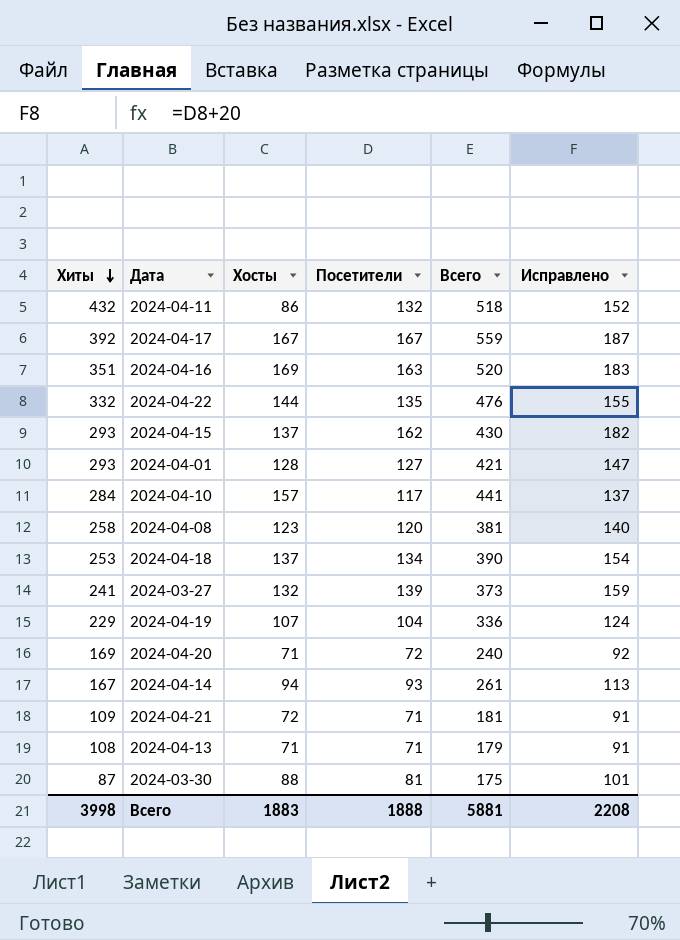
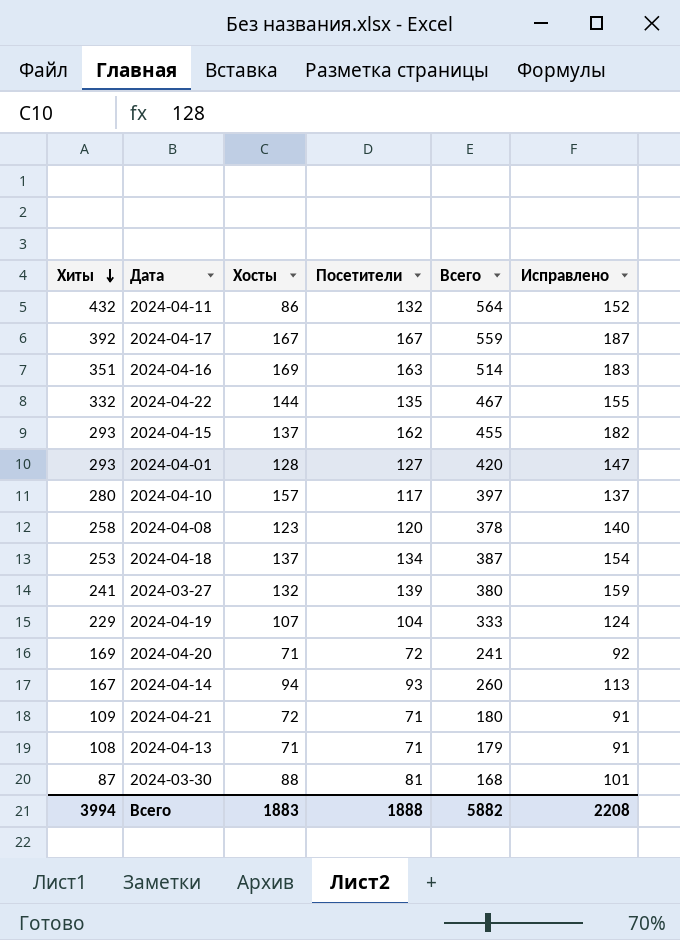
column Всего | formula: [Хиты] + [Хосты] -> [Хиты] + [Посетители]
2024-04-10 | Хиты: 284 -> 280
Всего | Хиты: 3998 -> 3994
Всего | Всего: 5881 -> 5882

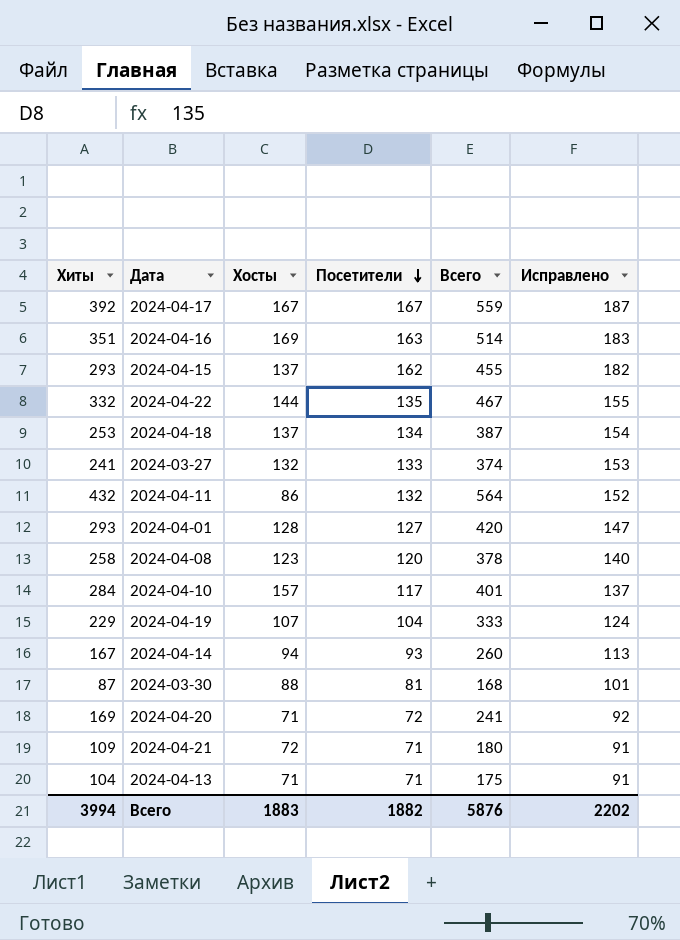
row order: Хиты descending -> Посетители descending
2024-03-27 | Посетители: 139 -> 133
2024-03-27 | Всего: 380 -> 374
2024-03-27 | Исправлено: 159 -> 153
2024-04-10 | Хиты: 280 -> 284
2024-04-10 | Всего: 397 -> 401
2024-04-13 | Хиты: 108 -> 104
2024-04-13 | Всего: 179 -> 175
Всего | Посетители: 1888 -> 1882
Всего | Всего: 5882 -> 5876
Всего | Исправлено: 2208 -> 2202

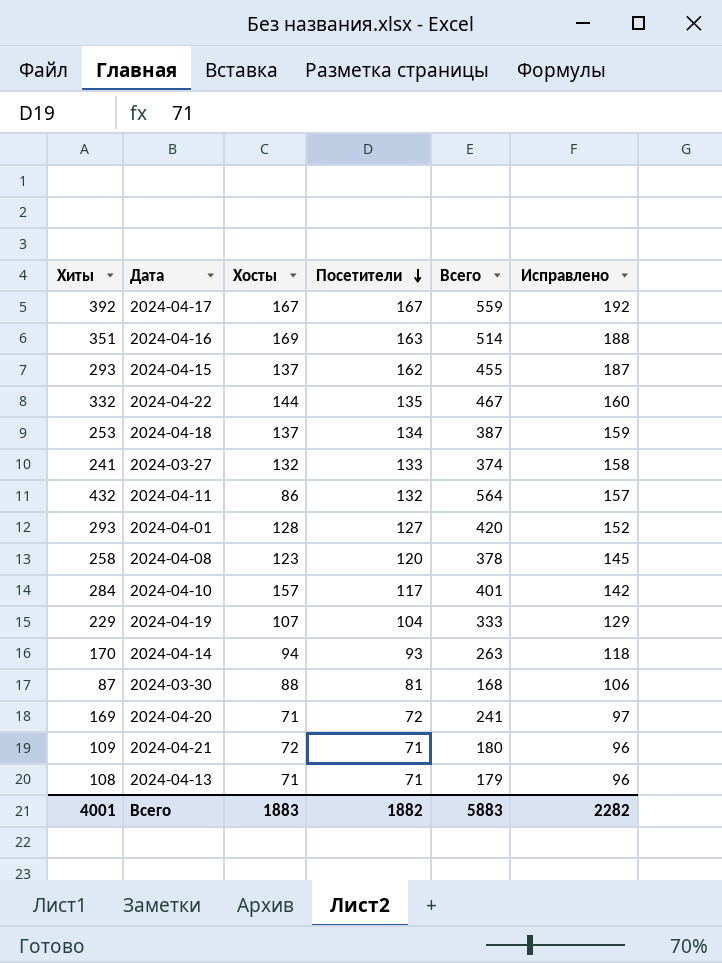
column Исправлено | formula: [Посетители] + 20 -> [Посетители] + 25
2024-04-14 | Хиты: 167 -> 170
2024-04-14 | Всего: 260 -> 263
2024-04-13 | Хиты: 104 -> 108
2024-04-13 | Всего: 175 -> 179
Всего | Хиты: 3994 -> 4001
Всего | Всего: 5876 -> 5883
Всего | Исправлено: 2202 -> 2282

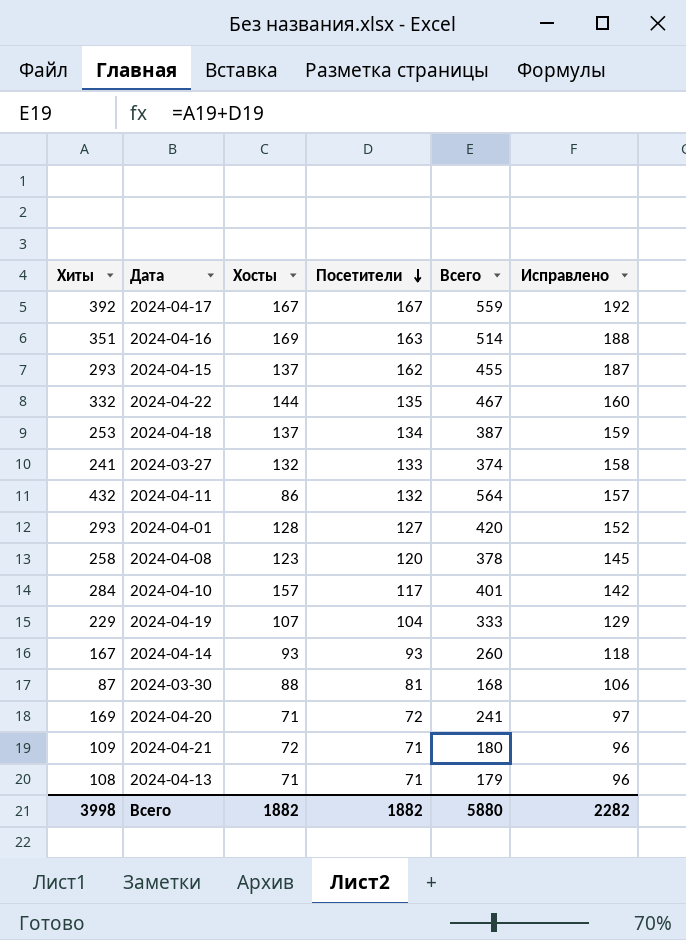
2024-04-14 | Хиты: 170 -> 167
2024-04-14 | Хосты: 94 -> 93
2024-04-14 | Всего: 263 -> 260
Всего | Хиты: 4001 -> 3998
Всего | Хосты: 1883 -> 1882
Всего | Всего: 5883 -> 5880

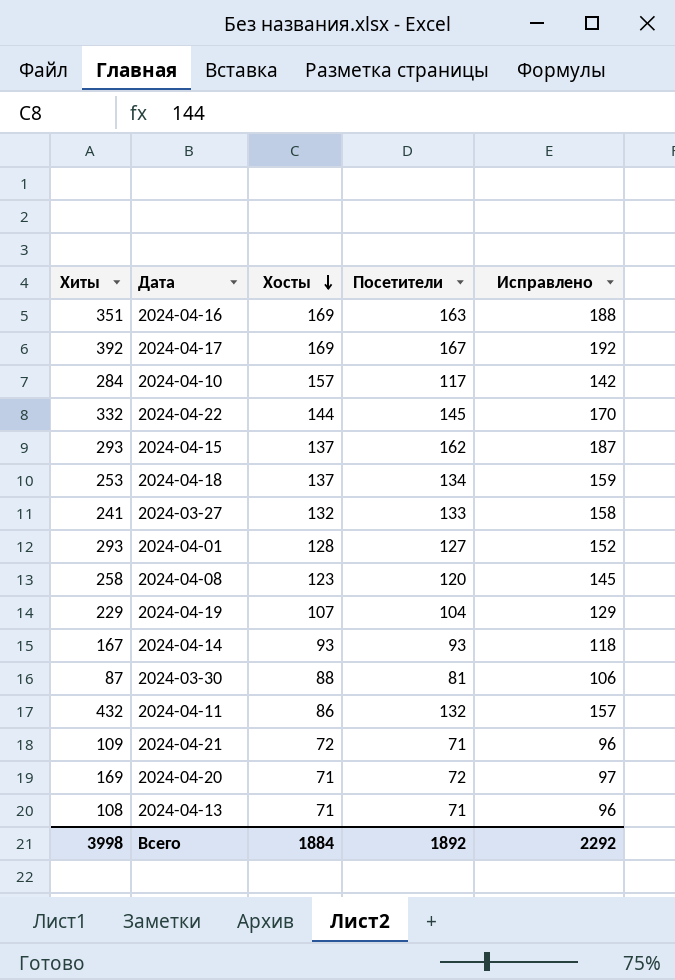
row order: Посетители descending -> Хосты descending
column Всего | formula: [Хиты] + [Посетители] -> none
2024-04-17 | Хосты: 167 -> 169
2024-04-22 | Посетители: 135 -> 145
2024-04-22 | Исправлено: 160 -> 170
Всего | Хосты: 1882 -> 1884
Всего | Посетители: 1882 -> 1892
Всего | Исправлено: 2282 -> 2292

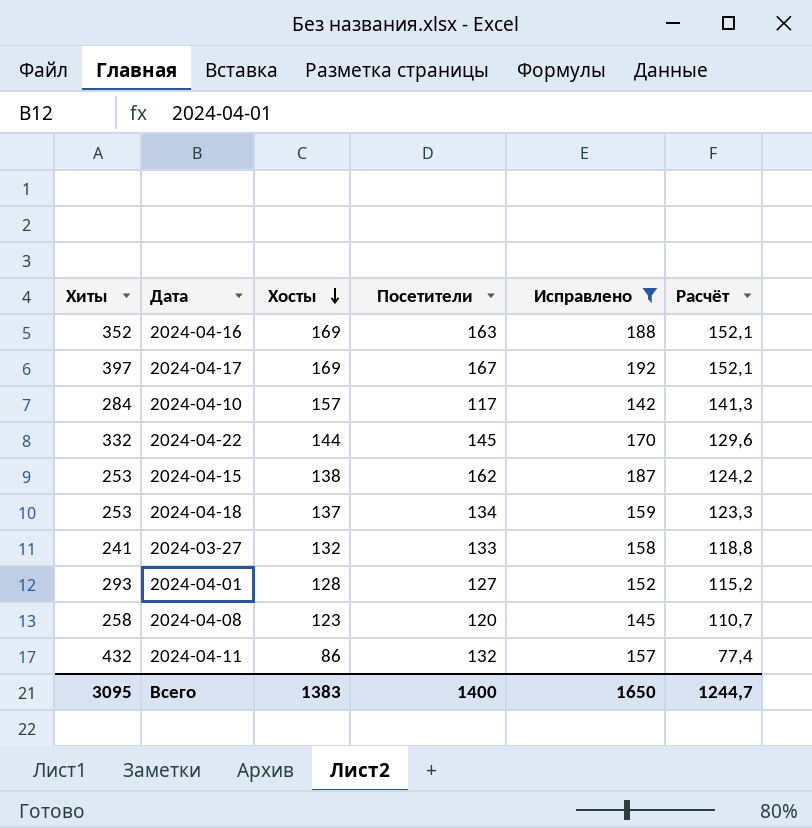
filter: none -> Исправлено >= 142
column Расчёт | formula: none -> [Хосты] * 0,9
2024-04-16 | Хиты: 351 -> 352
2024-04-17 | Хиты: 392 -> 397
2024-04-15 | Хиты: 293 -> 253
2024-04-15 | Хосты: 137 -> 138
Всего | Хиты: 3998 -> 3095
Всего | Хосты: 1884 -> 1383
Всего | Посетители: 1892 -> 1400
Всего | Исправлено: 2292 -> 1650

